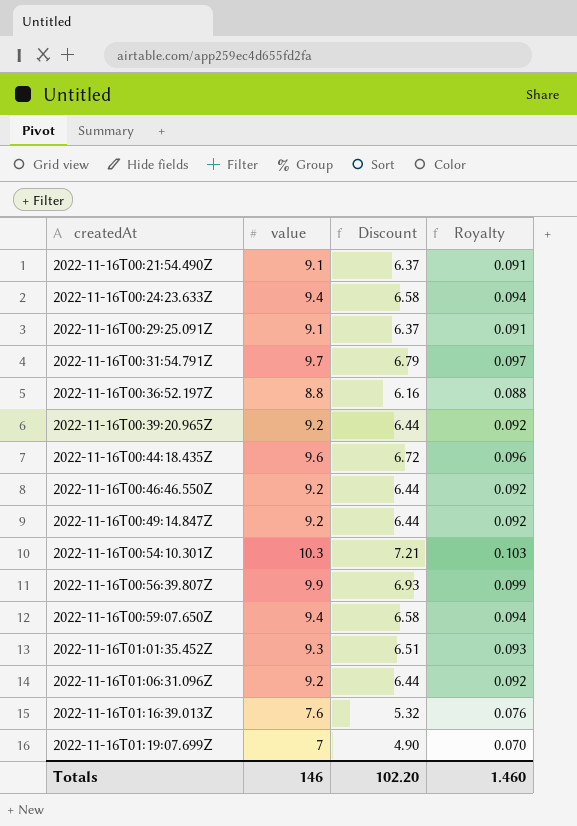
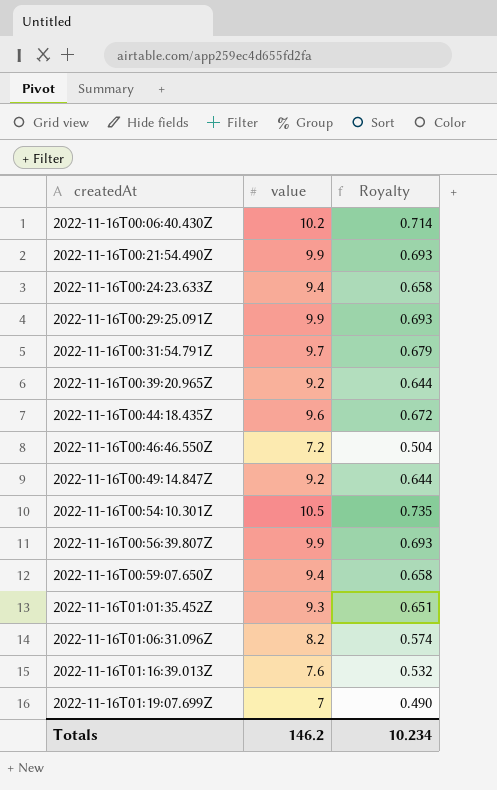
column Discount | formula: [value] * 0.7 -> none
column Royalty | formula: [value] * 0.01 -> [value] * 0.07
row 2022-11-16T00:36:52.197Z: 8.8 | 6.16 | 0.088 -> none
row 2022-11-16T00:06:40.430Z: none -> 10.2 | 0.714
2022-11-16T00:21:54.490Z | value: 9.1 -> 9.9
2022-11-16T00:29:25.091Z | value: 9.1 -> 9.9
2022-11-16T00:46:46.550Z | value: 9.2 -> 7.2
2022-11-16T00:54:10.301Z | value: 10.3 -> 10.5
2022-11-16T01:06:31.096Z | value: 9.2 -> 8.2
Totals | value: 146 -> 146.2
Totals | Royalty: 1.460 -> 10.234

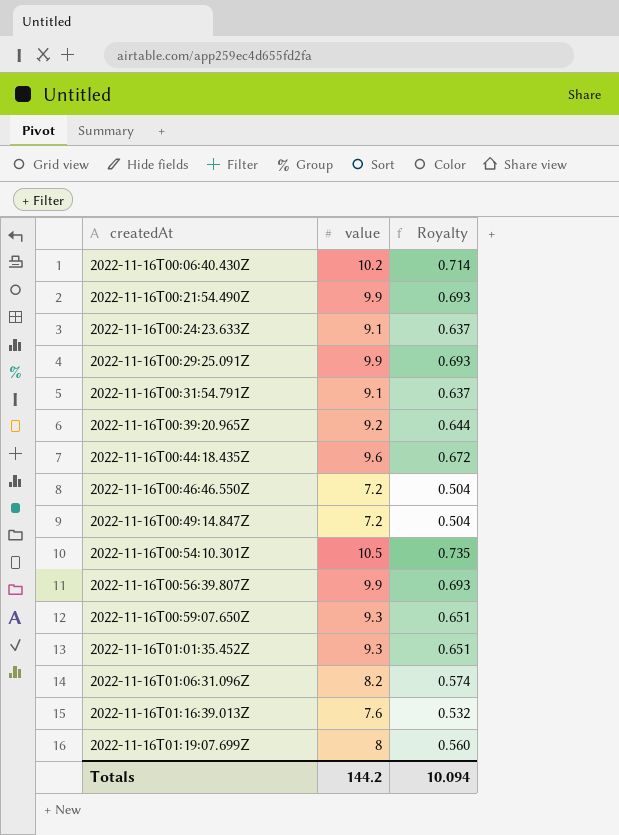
2022-11-16T00:24:23.633Z | value: 9.4 -> 9.1
2022-11-16T00:24:23.633Z | Royalty: 0.658 -> 0.637
2022-11-16T00:31:54.791Z | value: 9.7 -> 9.1
2022-11-16T00:31:54.791Z | Royalty: 0.679 -> 0.637
2022-11-16T00:49:14.847Z | value: 9.2 -> 7.2
2022-11-16T00:49:14.847Z | Royalty: 0.644 -> 0.504
2022-11-16T00:59:07.650Z | value: 9.4 -> 9.3
2022-11-16T00:59:07.650Z | Royalty: 0.658 -> 0.651
2022-11-16T01:19:07.699Z | value: 7 -> 8
2022-11-16T01:19:07.699Z | Royalty: 0.490 -> 0.560
Totals | value: 146.2 -> 144.2
Totals | Royalty: 10.234 -> 10.094

